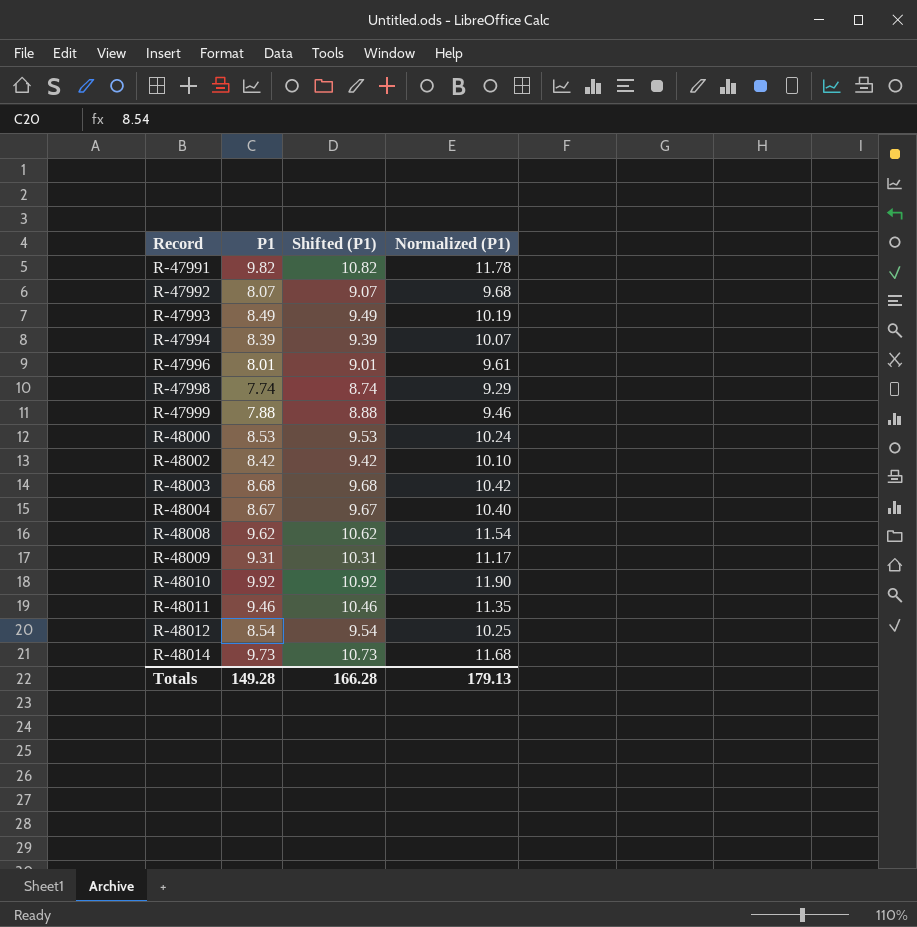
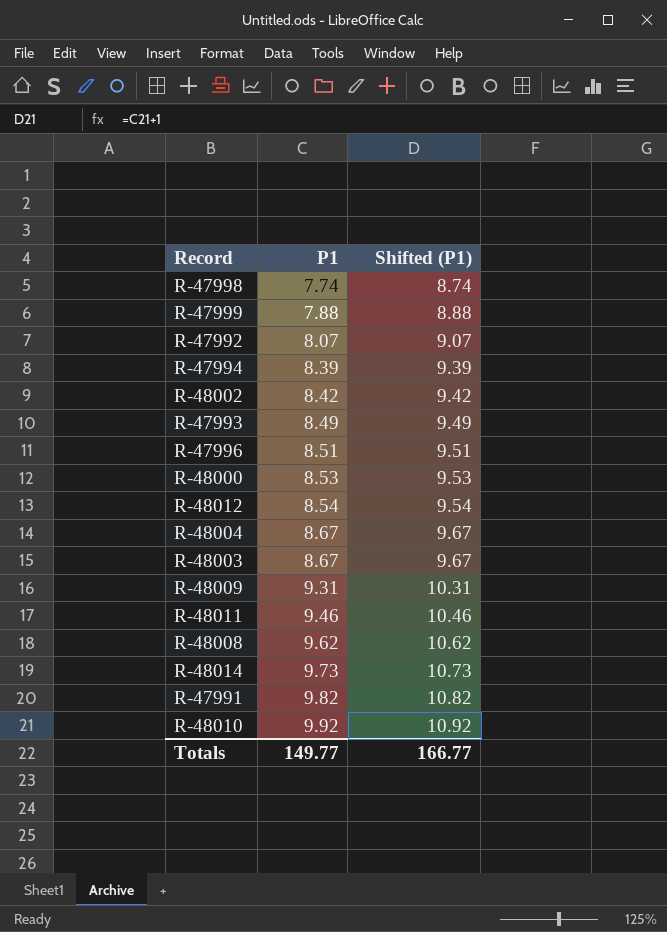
row order: Record ascending -> P1 ascending
column Normalized (P1) | formula: [P1] * 1.2 -> none
R-47996 | P1: 8.01 -> 8.51
R-47996 | Shifted (P1): 9.01 -> 9.51
R-48003 | P1: 8.68 -> 8.67
R-48003 | Shifted (P1): 9.68 -> 9.67
Totals | P1: 149.28 -> 149.77
Totals | Shifted (P1): 166.28 -> 166.77

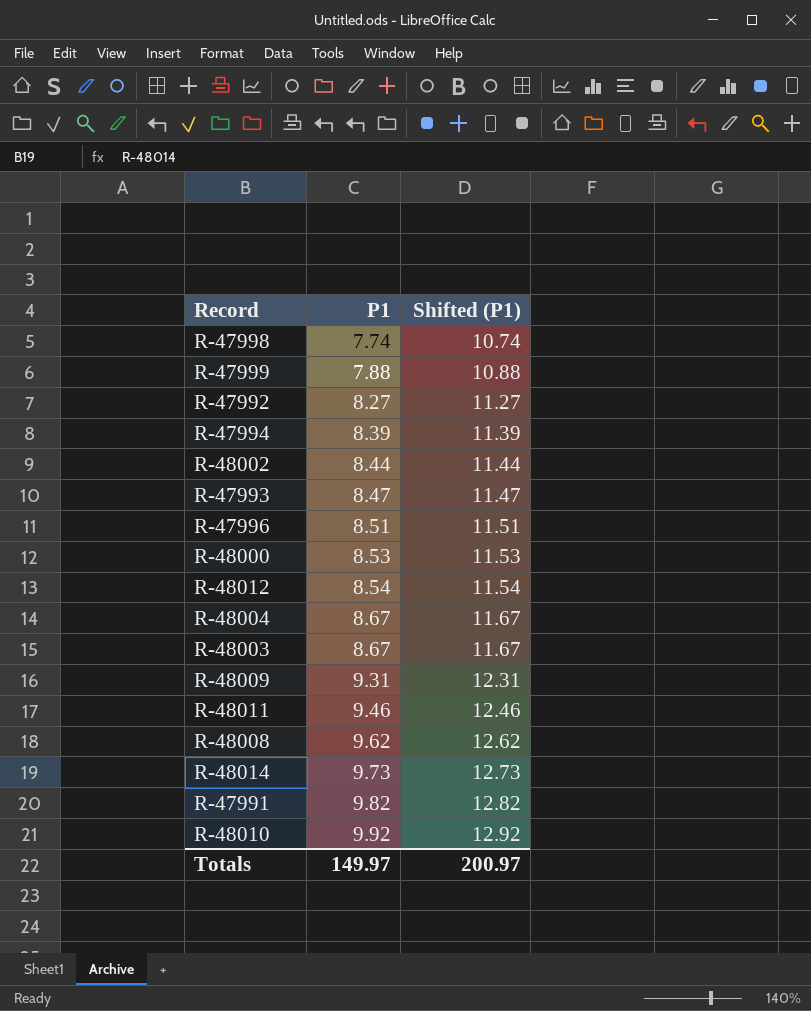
column Shifted (P1) | formula: [P1] + 1 -> [P1] + 3
R-47992 | P1: 8.07 -> 8.27
R-48002 | P1: 8.42 -> 8.44
R-47993 | P1: 8.49 -> 8.47
Totals | P1: 149.77 -> 149.97
Totals | Shifted (P1): 166.77 -> 200.97

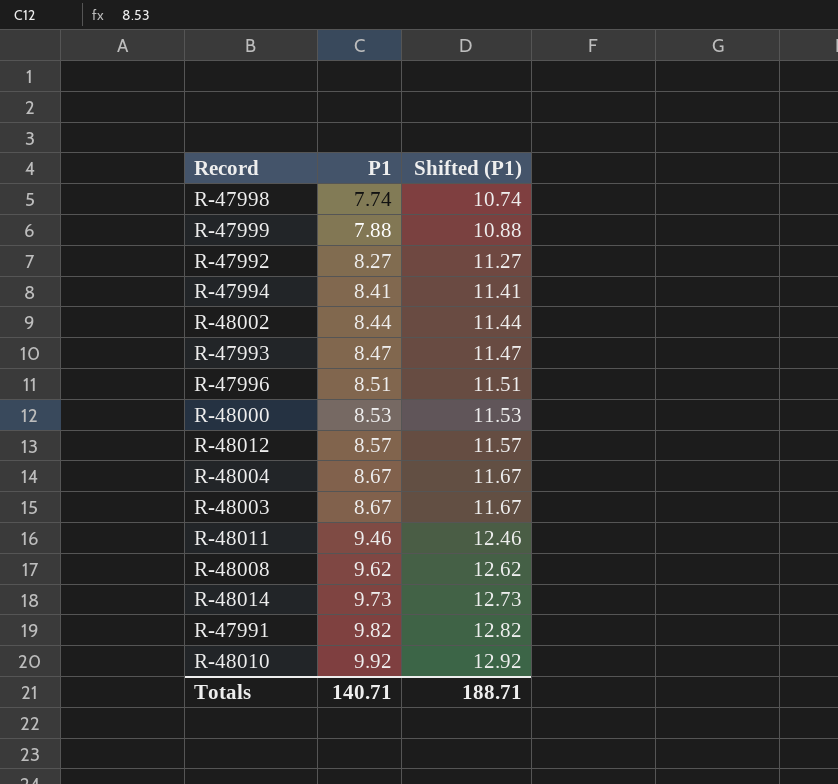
row R-48009: 9.31 | 12.31 -> none
R-47994 | P1: 8.39 -> 8.41
R-47994 | Shifted (P1): 11.39 -> 11.41
R-48012 | P1: 8.54 -> 8.57
R-48012 | Shifted (P1): 11.54 -> 11.57
Totals | P1: 149.97 -> 140.71
Totals | Shifted (P1): 200.97 -> 188.71

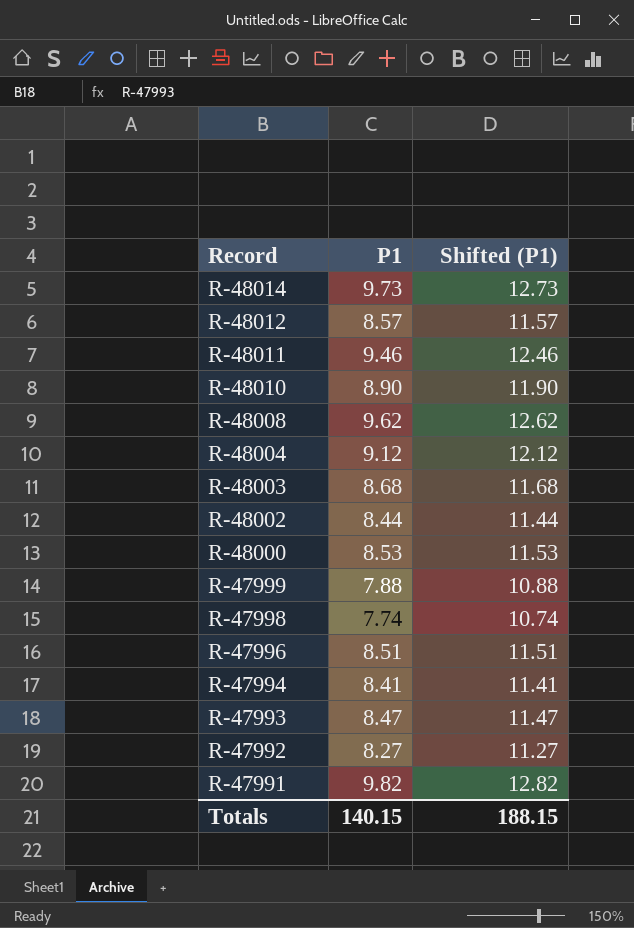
row order: P1 ascending -> Record descending
R-48010 | P1: 9.92 -> 8.90
R-48010 | Shifted (P1): 12.92 -> 11.90
R-48004 | P1: 8.67 -> 9.12
R-48004 | Shifted (P1): 11.67 -> 12.12
R-48003 | P1: 8.67 -> 8.68
R-48003 | Shifted (P1): 11.67 -> 11.68
Totals | P1: 140.71 -> 140.15
Totals | Shifted (P1): 188.71 -> 188.15

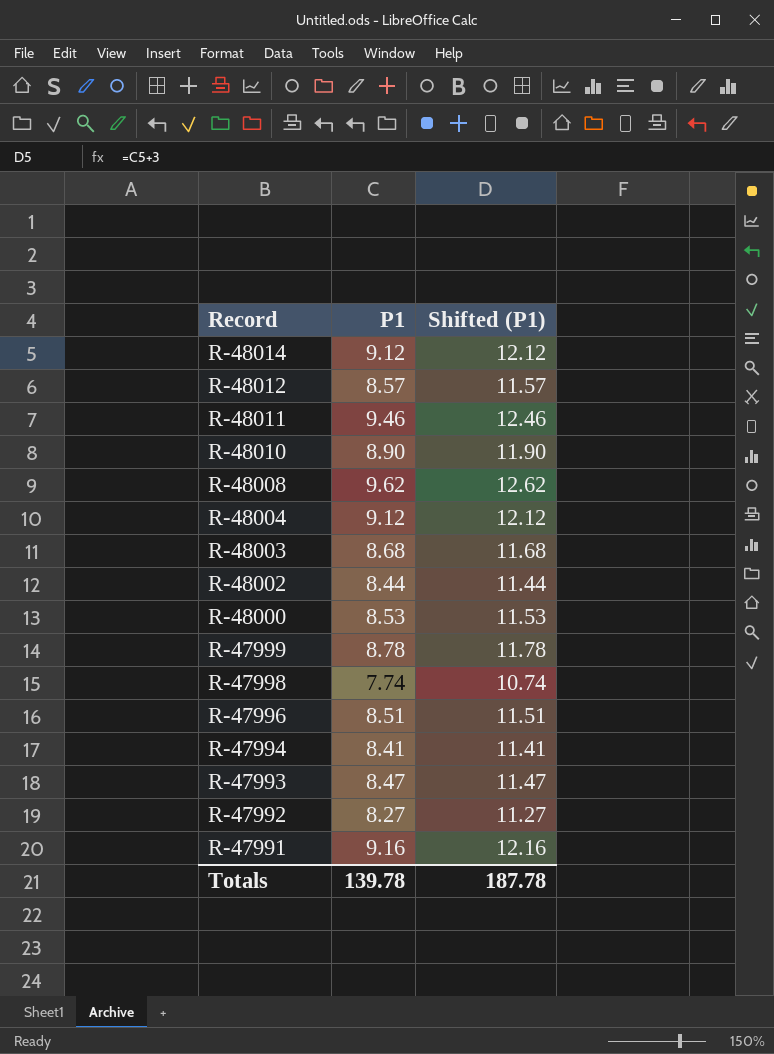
R-48014 | P1: 9.73 -> 9.12
R-48014 | Shifted (P1): 12.73 -> 12.12
R-47999 | P1: 7.88 -> 8.78
R-47999 | Shifted (P1): 10.88 -> 11.78
R-47991 | P1: 9.82 -> 9.16
R-47991 | Shifted (P1): 12.82 -> 12.16
Totals | P1: 140.15 -> 139.78
Totals | Shifted (P1): 188.15 -> 187.78

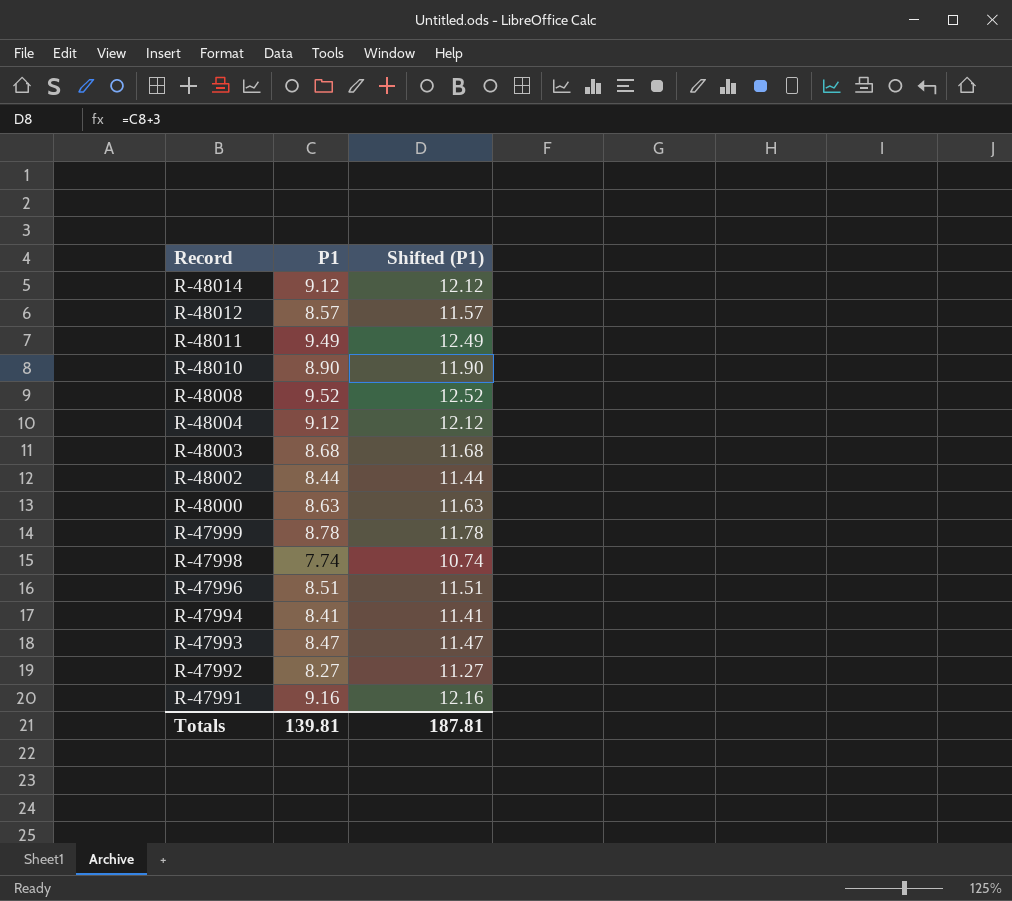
R-48011 | P1: 9.46 -> 9.49
R-48011 | Shifted (P1): 12.46 -> 12.49
R-48008 | P1: 9.62 -> 9.52
R-48008 | Shifted (P1): 12.62 -> 12.52
R-48000 | P1: 8.53 -> 8.63
R-48000 | Shifted (P1): 11.53 -> 11.63
Totals | P1: 139.78 -> 139.81
Totals | Shifted (P1): 187.78 -> 187.81

